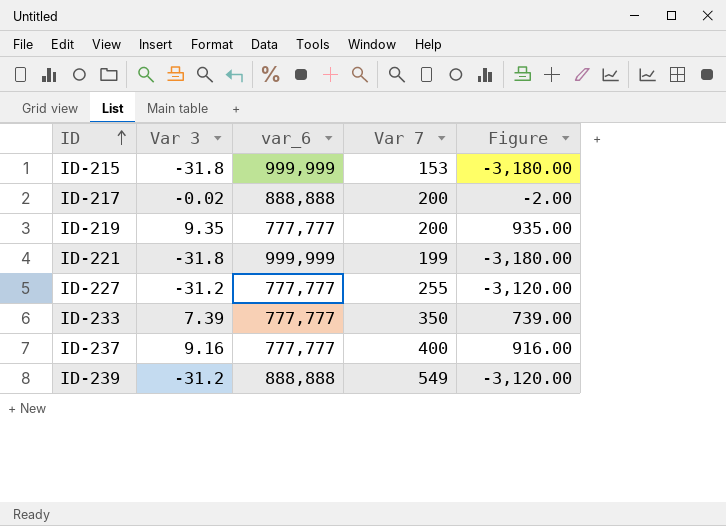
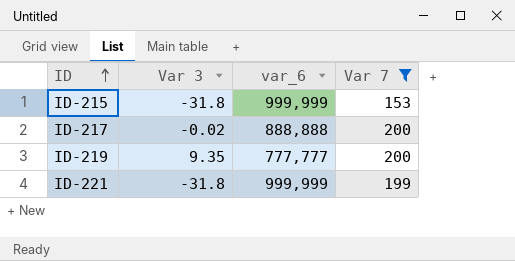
filter: none -> Var 7 <= 200
column Figure | formula: [Var 3] * 100 -> none

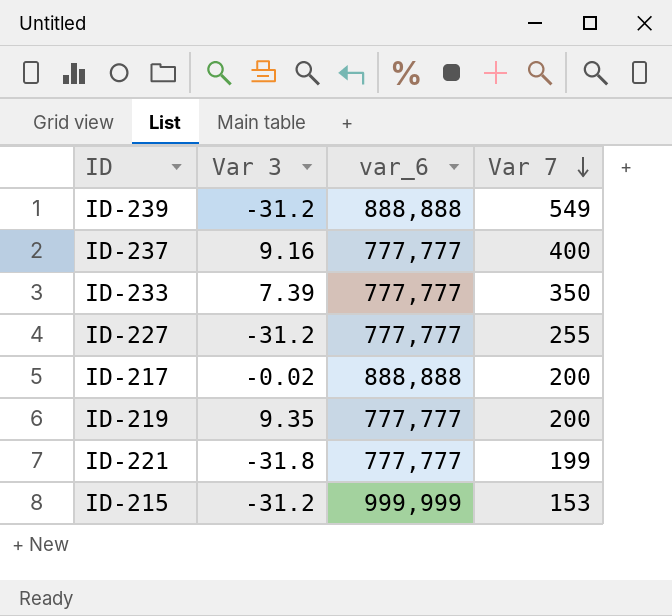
filter: Var 7 <= 200 -> none
row order: ID ascending -> Var 7 descending
ID-221 | var_6: 999,999 -> 777,777
ID-215 | Var 3: -31.8 -> -31.2

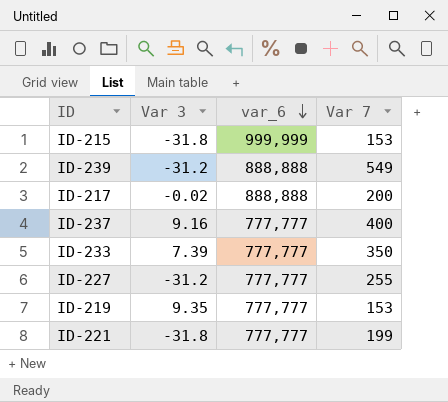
row order: Var 7 descending -> var_6 descending
ID-215 | Var 3: -31.2 -> -31.8
ID-219 | Var 7: 200 -> 153

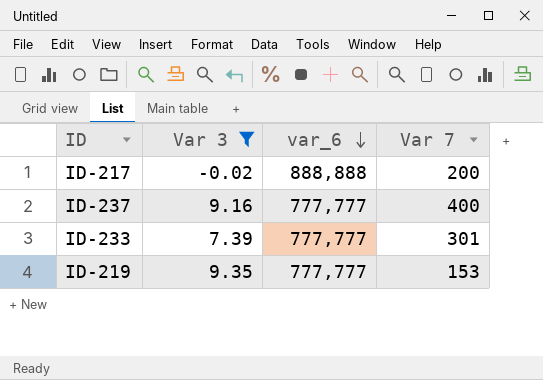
filter: none -> Var 3 >= -0.02
ID-233 | Var 7: 350 -> 301

